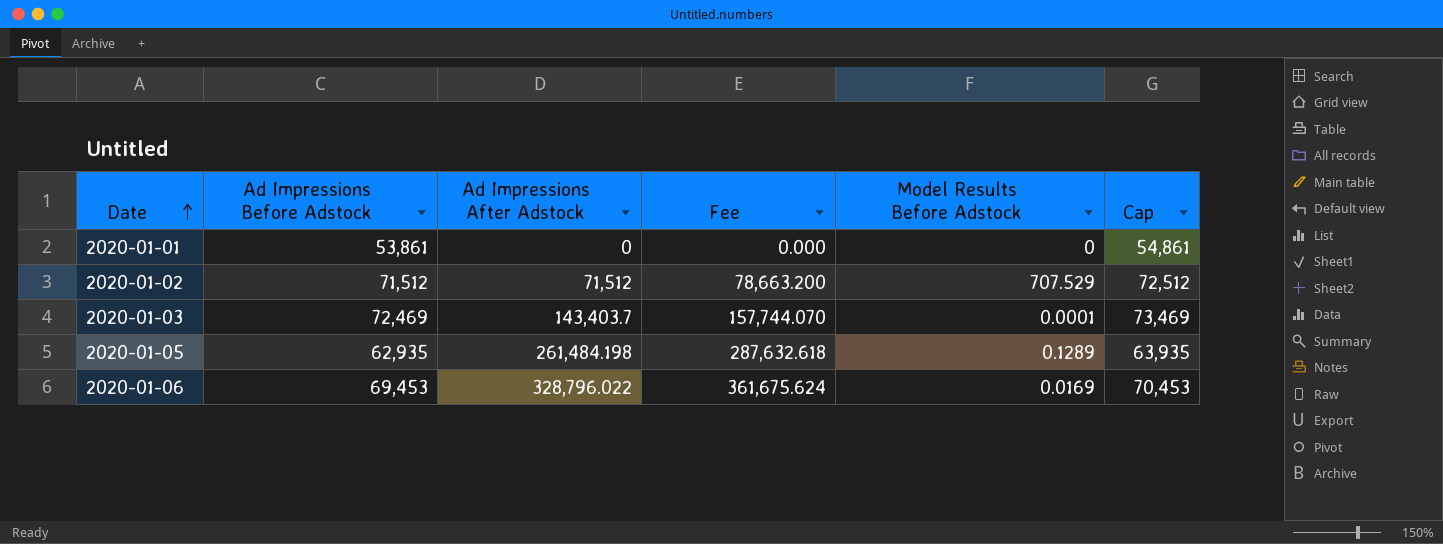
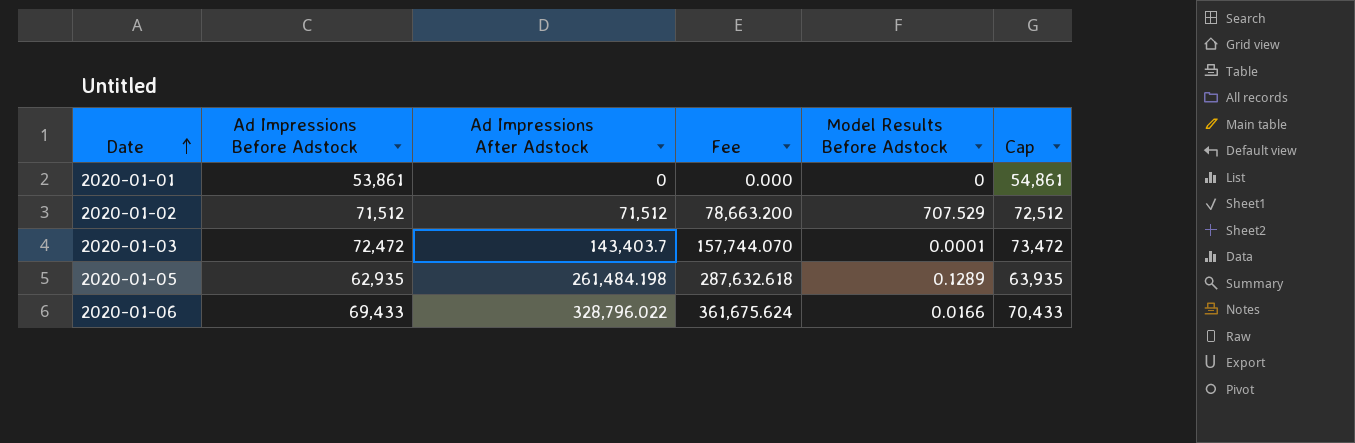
2020-01-03 | Ad Impressions Before Adstock: 72,469 -> 72,472
2020-01-03 | Cap: 73,469 -> 73,472
2020-01-06 | Ad Impressions Before Adstock: 69,453 -> 69,433
2020-01-06 | Model Results Before Adstock: 0.0169 -> 0.0166
2020-01-06 | Cap: 70,453 -> 70,433

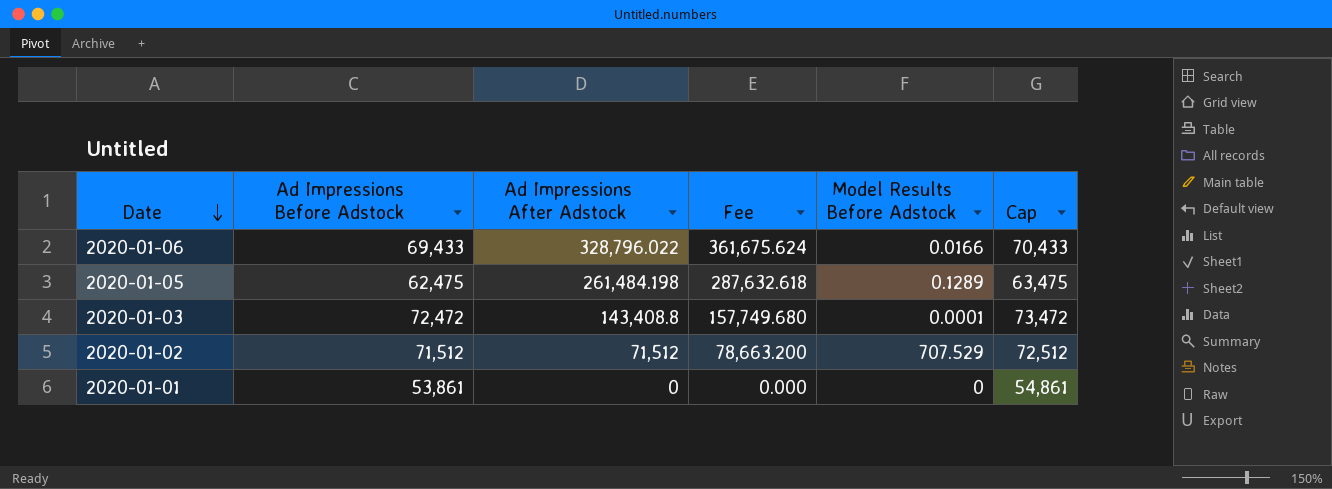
row order: Date ascending -> Date descending
2020-01-05 | Ad Impressions Before Adstock: 62,935 -> 62,475
2020-01-05 | Cap: 63,935 -> 63,475
2020-01-03 | Ad Impressions After Adstock: 143,403.7 -> 143,408.8
2020-01-03 | Fee: 157,744.070 -> 157,749.680

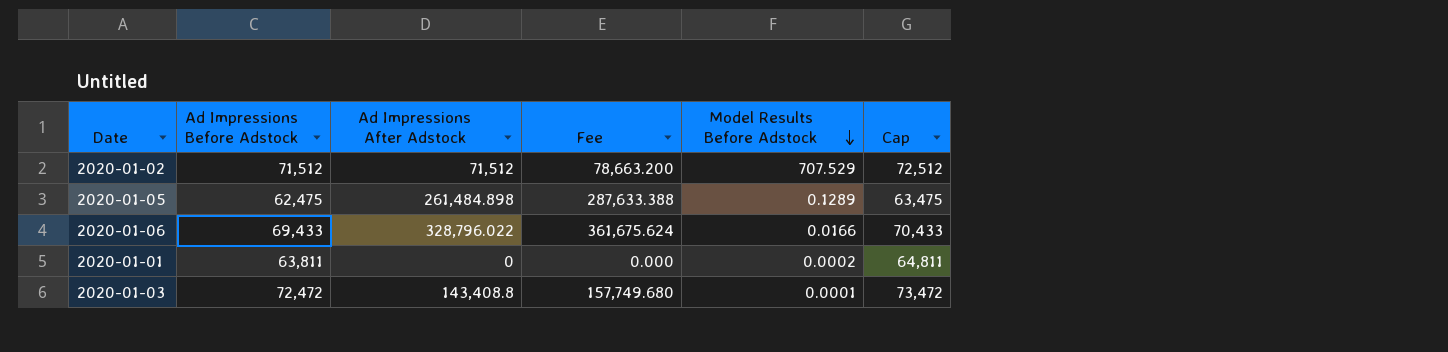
row order: Date descending -> Model Results Before Adstock descending
2020-01-05 | Ad Impressions After Adstock: 261,484.198 -> 261,484.898
2020-01-05 | Fee: 287,632.618 -> 287,633.388
2020-01-01 | Ad Impressions Before Adstock: 53,861 -> 63,811
2020-01-01 | Model Results Before Adstock: 0 -> 0.0002
2020-01-01 | Cap: 54,861 -> 64,811

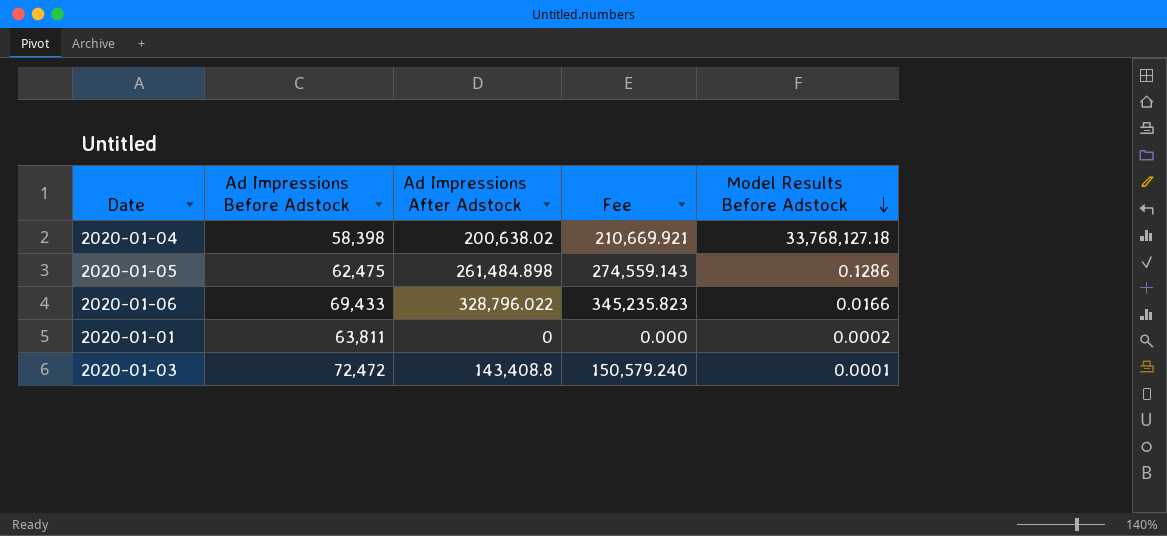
column Cap | formula: [Ad Impressions Before Adstock] + 1000 -> none
column Fee | formula: [Ad Impressions After Adstock] * 1.1 -> [Ad Impressions After Adstock] * 1.05
row 2020-01-02: 71,512 | 71,512 | 78,663.200 | 707.529 | 72,512 -> none
row 2020-01-04: none -> 58,398 | 200,638.02 | 210,669.921 | 33,768,127.18
2020-01-05 | Model Results Before Adstock: 0.1289 -> 0.1286

